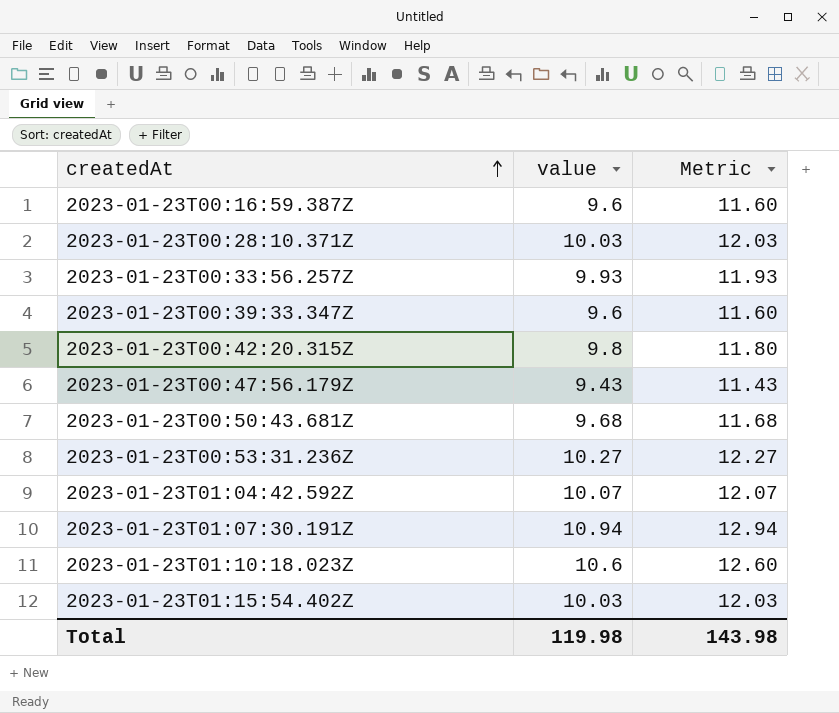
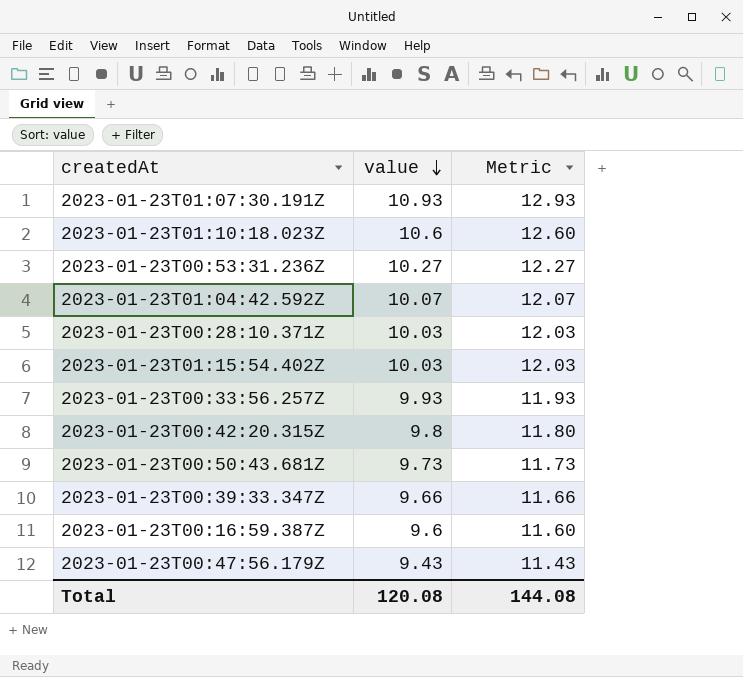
row order: createdAt ascending -> value descending
2023-01-23T01:07:30.191Z | value: 10.94 -> 10.93
2023-01-23T01:07:30.191Z | Metric: 12.94 -> 12.93
2023-01-23T00:50:43.681Z | value: 9.68 -> 9.73
2023-01-23T00:50:43.681Z | Metric: 11.68 -> 11.73
2023-01-23T00:39:33.347Z | value: 9.6 -> 9.66
2023-01-23T00:39:33.347Z | Metric: 11.60 -> 11.66
Total | value: 119.98 -> 120.08
Total | Metric: 143.98 -> 144.08

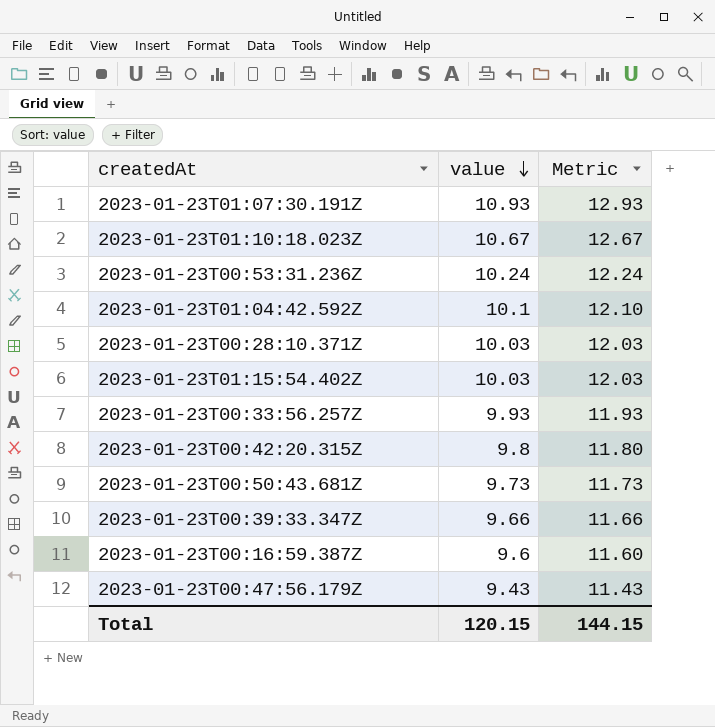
2023-01-23T01:10:18.023Z | value: 10.6 -> 10.67
2023-01-23T01:10:18.023Z | Metric: 12.60 -> 12.67
2023-01-23T00:53:31.236Z | value: 10.27 -> 10.24
2023-01-23T00:53:31.236Z | Metric: 12.27 -> 12.24
2023-01-23T01:04:42.592Z | value: 10.07 -> 10.1
2023-01-23T01:04:42.592Z | Metric: 12.07 -> 12.10
Total | value: 120.08 -> 120.15
Total | Metric: 144.08 -> 144.15

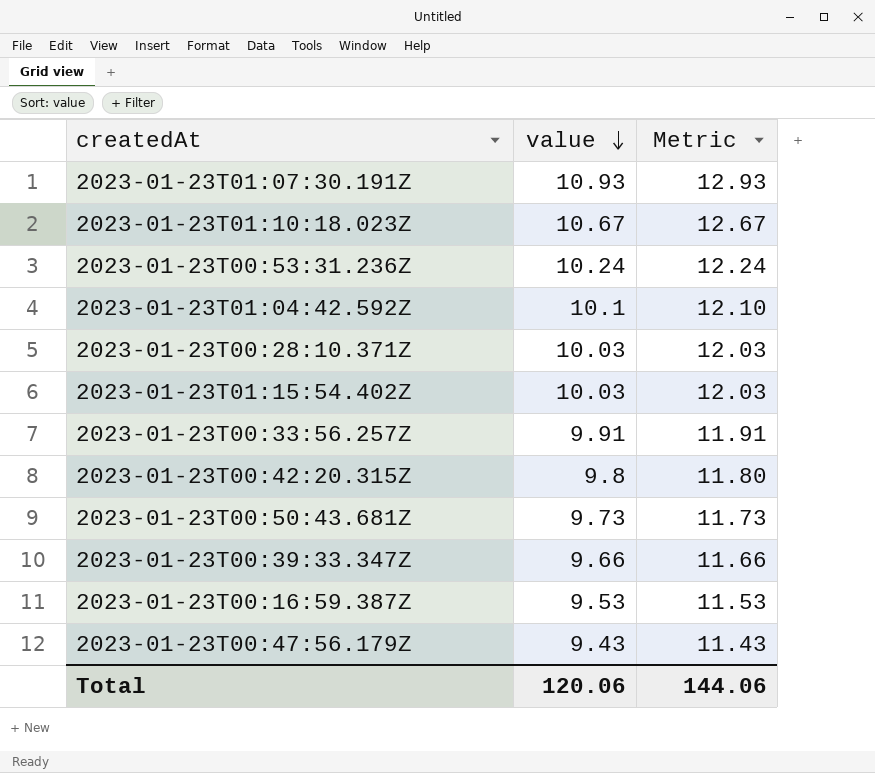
2023-01-23T00:33:56.257Z | value: 9.93 -> 9.91
2023-01-23T00:33:56.257Z | Metric: 11.93 -> 11.91
2023-01-23T00:16:59.387Z | value: 9.6 -> 9.53
2023-01-23T00:16:59.387Z | Metric: 11.60 -> 11.53
Total | value: 120.15 -> 120.06
Total | Metric: 144.15 -> 144.06

